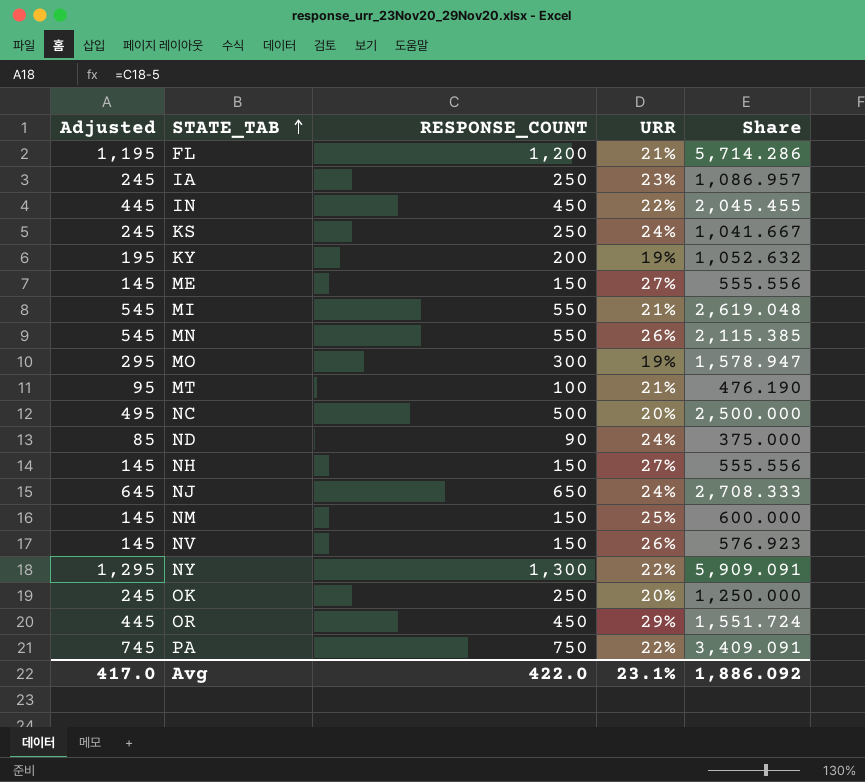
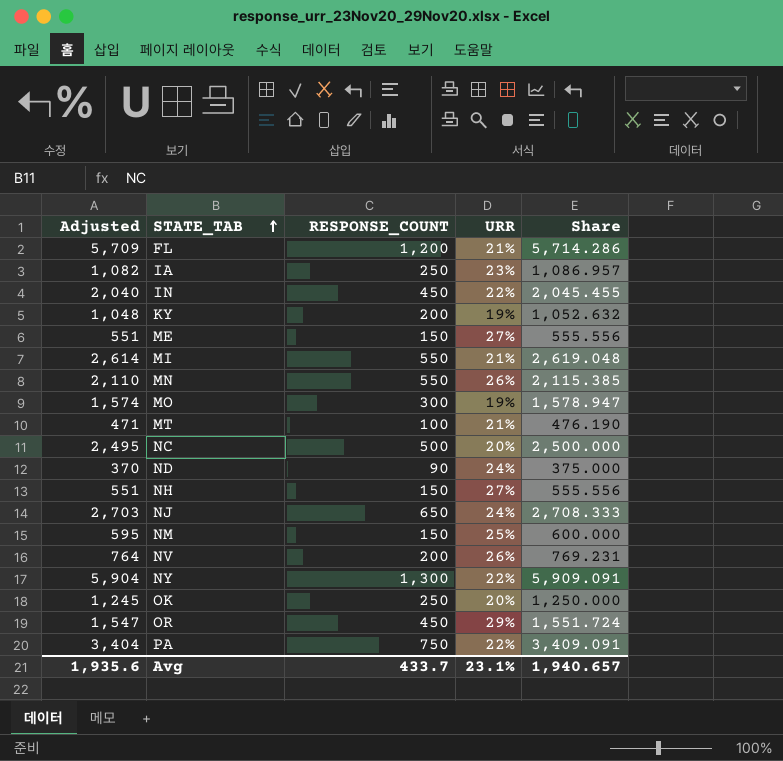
column Adjusted | formula: [RESPONSE_COUNT] - 5 -> [Share] - 5
row KS: 245 | 250 | 24% | 1,041.667 -> none
NV | RESPONSE_COUNT: 150 -> 200
NV | Share: 576.923 -> 769.231
Avg | Adjusted: 417.0 -> 1,935.6
Avg | RESPONSE_COUNT: 422.0 -> 433.7
Avg | Share: 1,886.092 -> 1,940.657

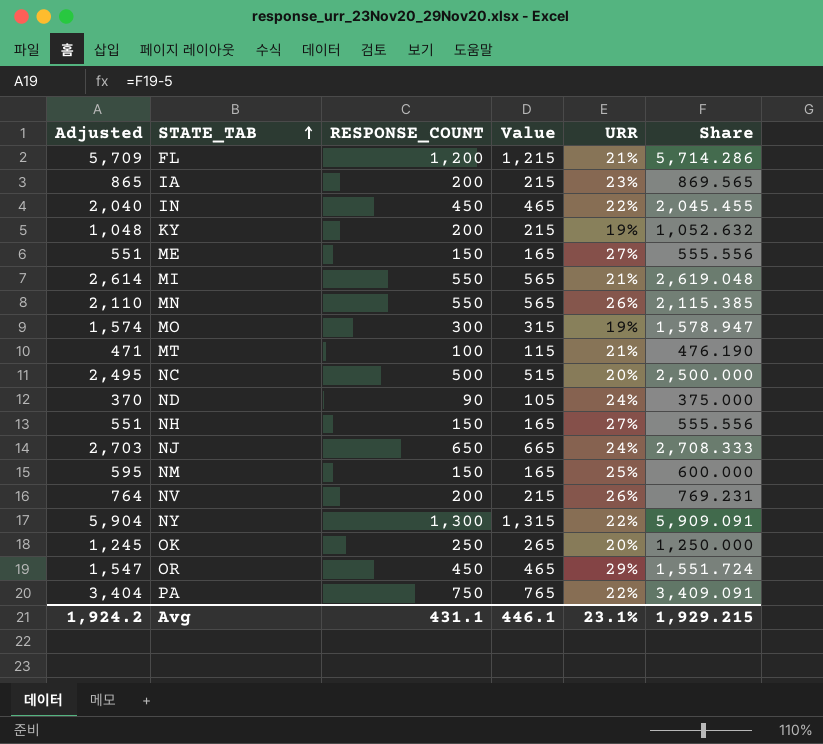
column Value | formula: none -> [RESPONSE_COUNT] + 15
IA | Adjusted: 1,082 -> 865
IA | RESPONSE_COUNT: 250 -> 200
IA | Share: 1,086.957 -> 869.565
Avg | Adjusted: 1,935.6 -> 1,924.2
Avg | RESPONSE_COUNT: 433.7 -> 431.1
Avg | Share: 1,940.657 -> 1,929.215

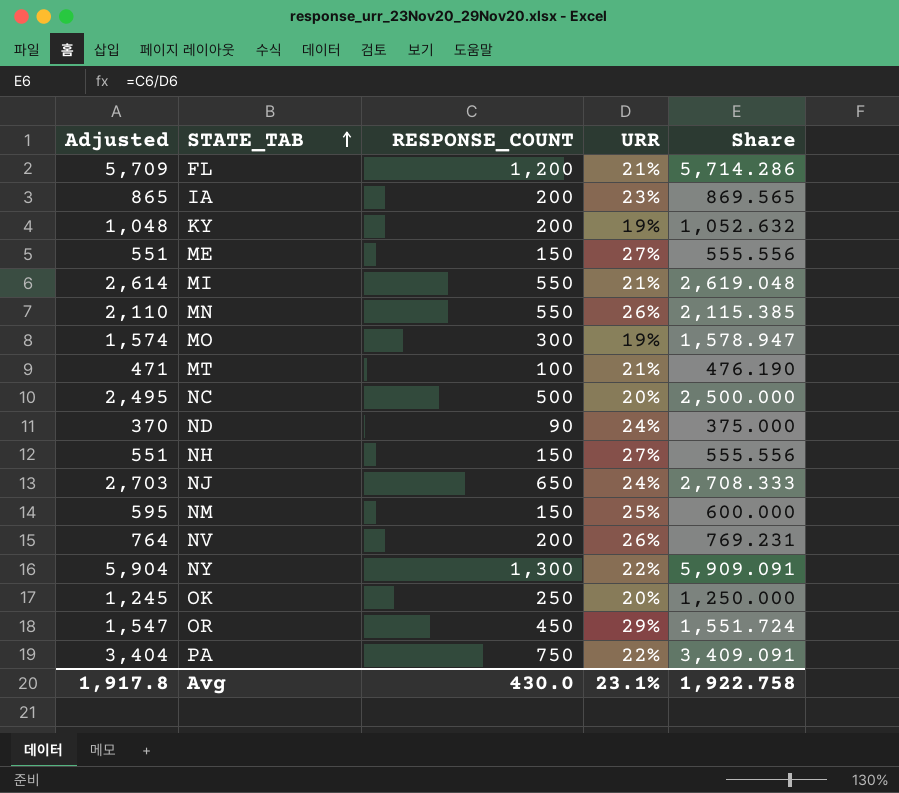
column Value | formula: [RESPONSE_COUNT] + 15 -> none
row IN: 2,040 | 450 | 465 | 22% | 2,045.455 -> none
Avg | Adjusted: 1,924.2 -> 1,917.8
Avg | RESPONSE_COUNT: 431.1 -> 430.0
Avg | Share: 1,929.215 -> 1,922.758

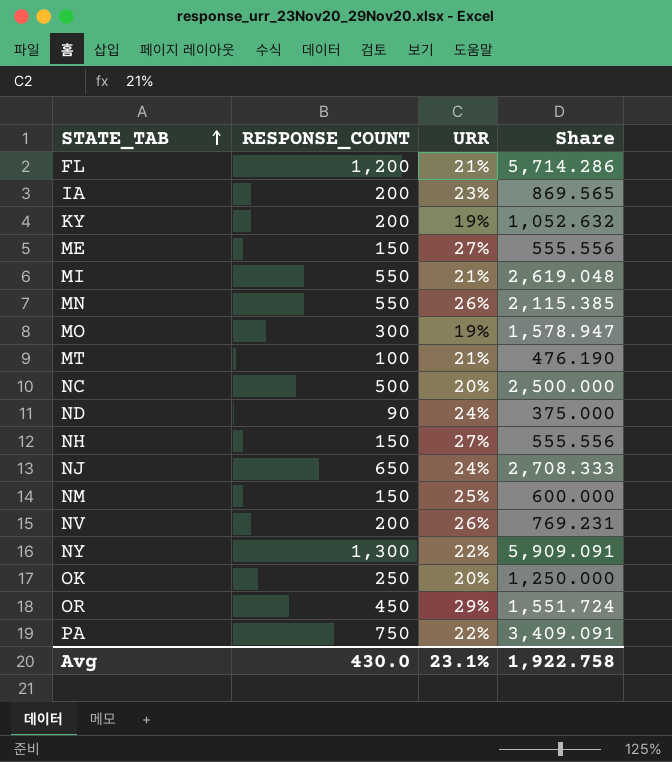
column Adjusted | formula: [Share] - 5 -> none

